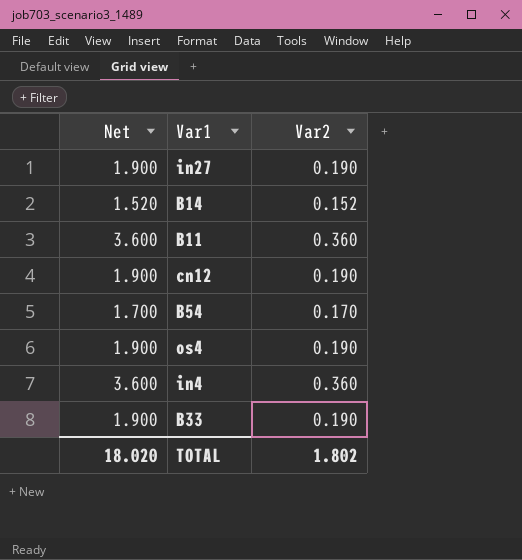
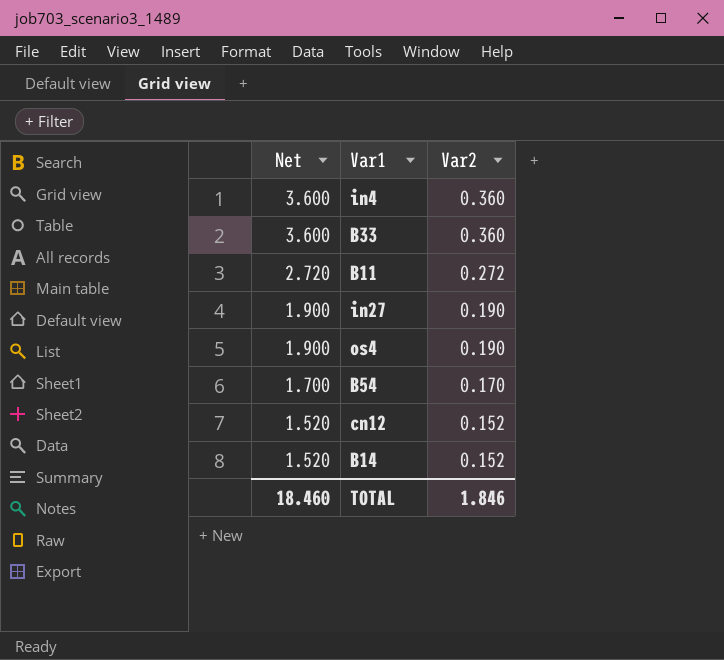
row order: none -> Net descending
B33 | Net: 1.900 -> 3.600
B33 | Var2: 0.190 -> 0.360
B11 | Net: 3.600 -> 2.720
B11 | Var2: 0.360 -> 0.272
cn12 | Net: 1.900 -> 1.520
cn12 | Var2: 0.190 -> 0.152
TOTAL | Net: 18.020 -> 18.460
TOTAL | Var2: 1.802 -> 1.846

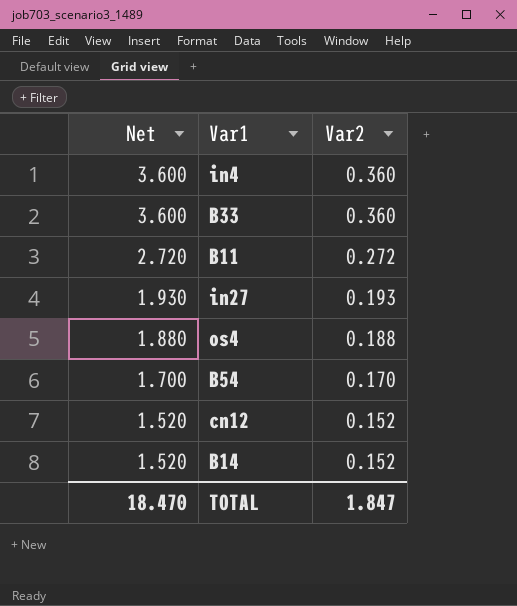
in27 | Net: 1.900 -> 1.930
in27 | Var2: 0.190 -> 0.193
os4 | Net: 1.900 -> 1.880
os4 | Var2: 0.190 -> 0.188
TOTAL | Net: 18.460 -> 18.470
TOTAL | Var2: 1.846 -> 1.847

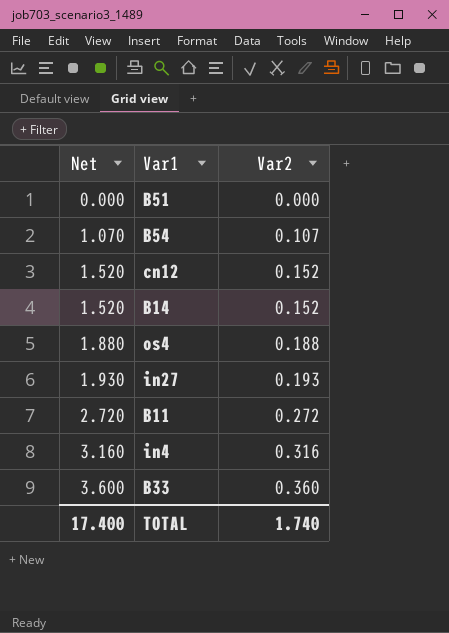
row order: Net descending -> Net ascending
row B51: none -> 0.000 | 0.000
B54 | Net: 1.700 -> 1.070
B54 | Var2: 0.170 -> 0.107
in4 | Net: 3.600 -> 3.160
in4 | Var2: 0.360 -> 0.316
TOTAL | Net: 18.470 -> 17.400
TOTAL | Var2: 1.847 -> 1.740

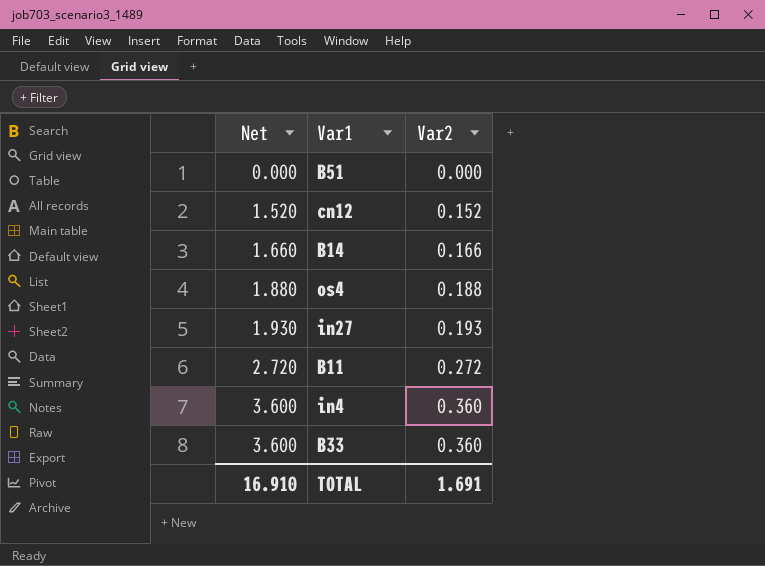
row B54: 1.070 | 0.107 -> none
B14 | Net: 1.520 -> 1.660
B14 | Var2: 0.152 -> 0.166
in4 | Net: 3.160 -> 3.600
in4 | Var2: 0.316 -> 0.360
TOTAL | Net: 17.400 -> 16.910
TOTAL | Var2: 1.740 -> 1.691

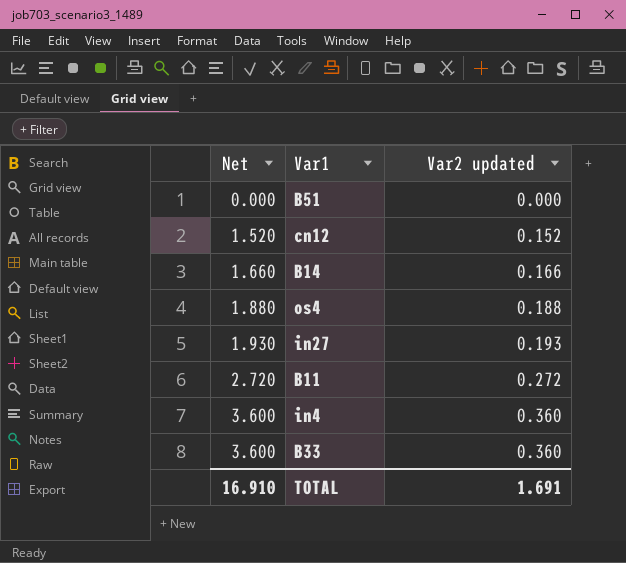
column name: Var2 -> Var2 updated

